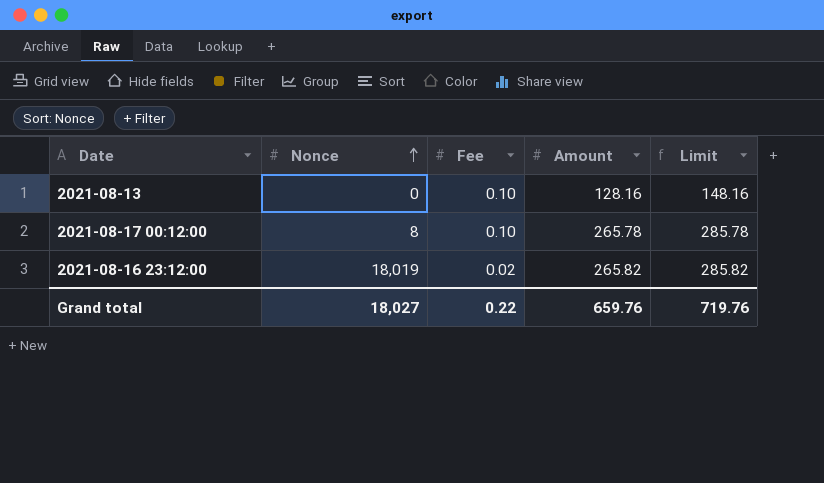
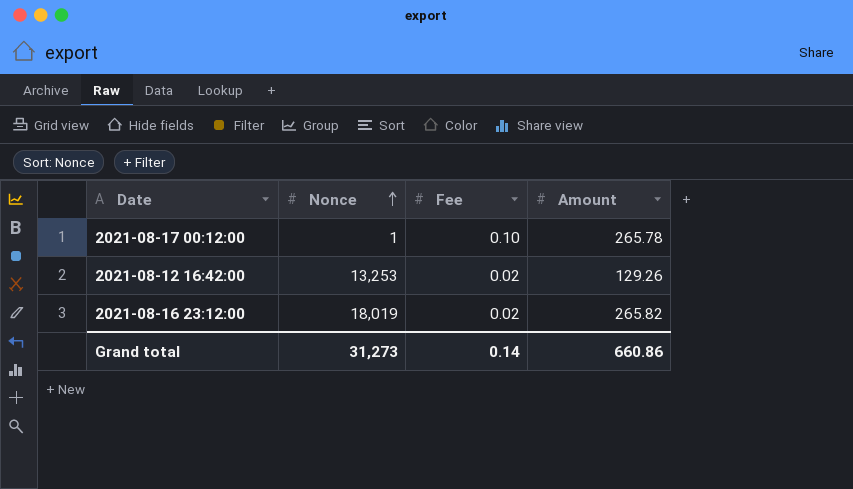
column Limit | formula: [Amount] + 20 -> none
row 2021-08-13: 0 | 0.10 | 128.16 | 148.16 -> none
2021-08-17 00:12:00 | Nonce: 8 -> 1
row 2021-08-12 16:42:00: none -> 13,253 | 0.02 | 129.26
Grand total | Nonce: 18,027 -> 31,273
Grand total | Fee: 0.22 -> 0.14
Grand total | Amount: 659.76 -> 660.86

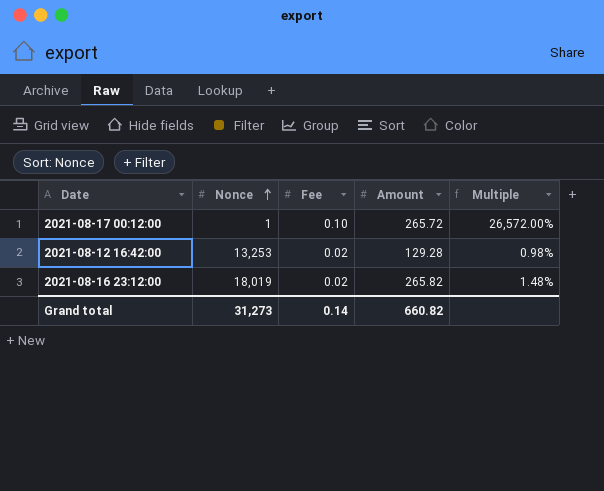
column Multiple | formula: none -> [Amount] / [Nonce]
2021-08-17 00:12:00 | Amount: 265.78 -> 265.72
2021-08-12 16:42:00 | Amount: 129.26 -> 129.28
Grand total | Amount: 660.86 -> 660.82

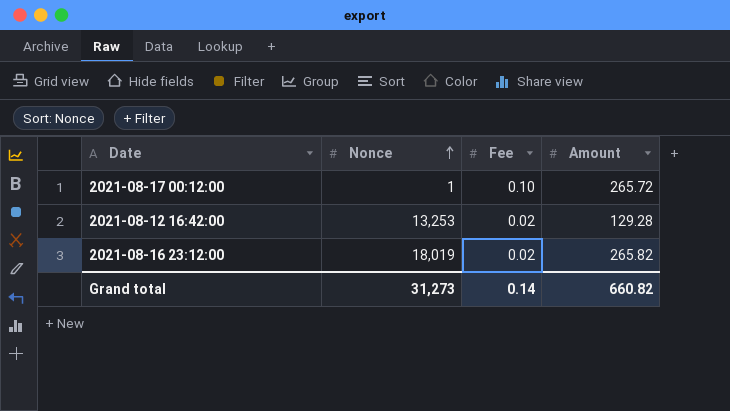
column Multiple | formula: [Amount] / [Nonce] -> none

